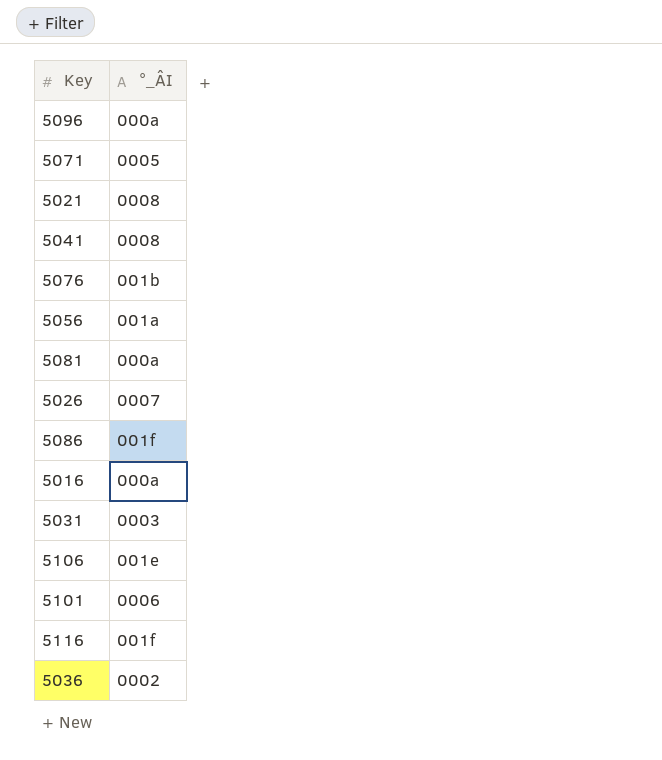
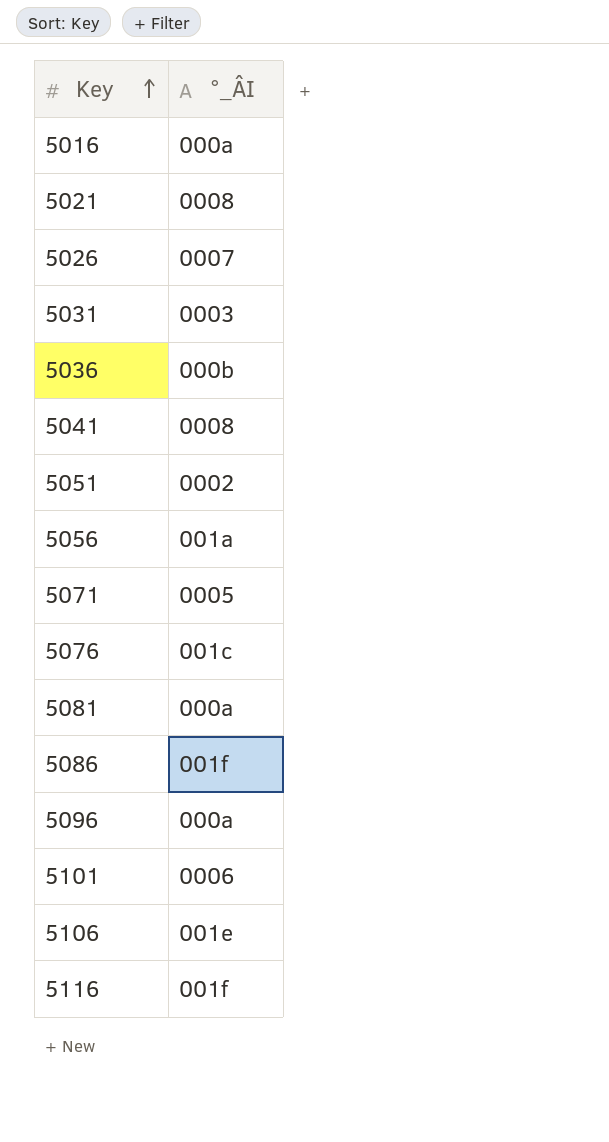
row order: none -> Key ascending
5036 | °_ÂI: 0002 -> 000b
row 5051: none -> 0002
5076 | °_ÂI: 001b -> 001c

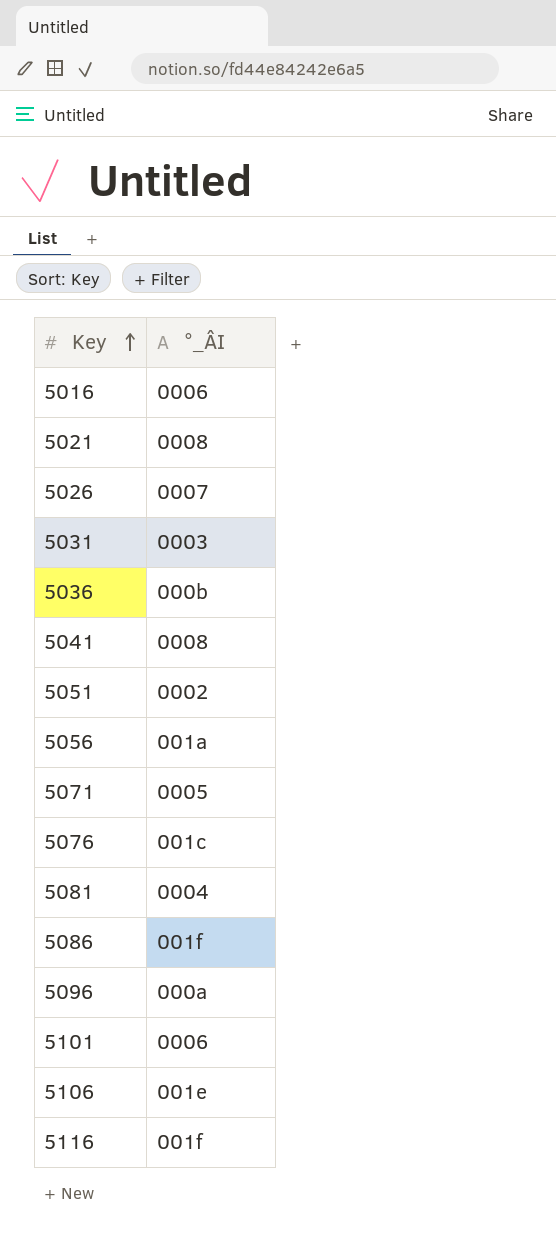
5016 | °_ÂI: 000a -> 0006
5081 | °_ÂI: 000a -> 0004

